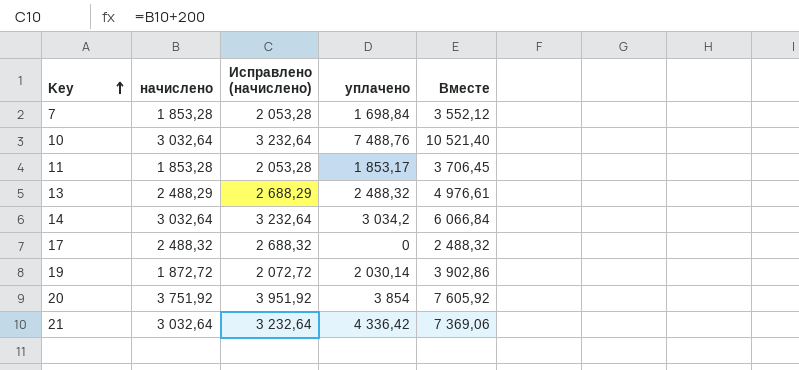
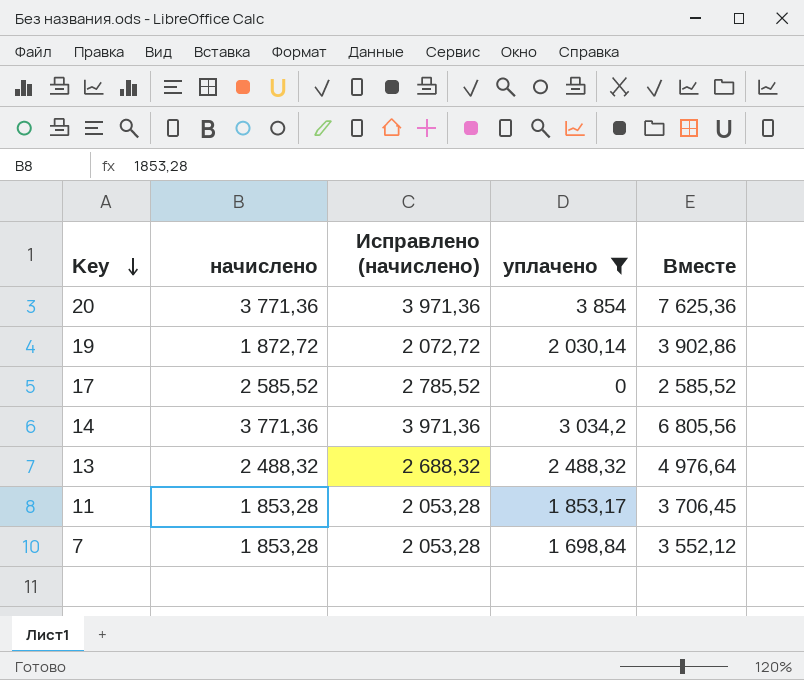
filter: none -> уплачено <= 3 854
row order: Key ascending -> Key descending
20 | начислено: 3 751,92 -> 3 771,36
20 | Исправлено (начислено): 3 951,92 -> 3 971,36
20 | Вместе: 7 605,92 -> 7 625,36
17 | начислено: 2 488,32 -> 2 585,52
17 | Исправлено (начислено): 2 688,32 -> 2 785,52
17 | Вместе: 2 488,32 -> 2 585,52
14 | начислено: 3 032,64 -> 3 771,36
14 | Исправлено (начислено): 3 232,64 -> 3 971,36
14 | Вместе: 6 066,84 -> 6 805,56
13 | начислено: 2 488,29 -> 2 488,32
13 | Исправлено (начислено): 2 688,29 -> 2 688,32
13 | Вместе: 4 976,61 -> 4 976,64

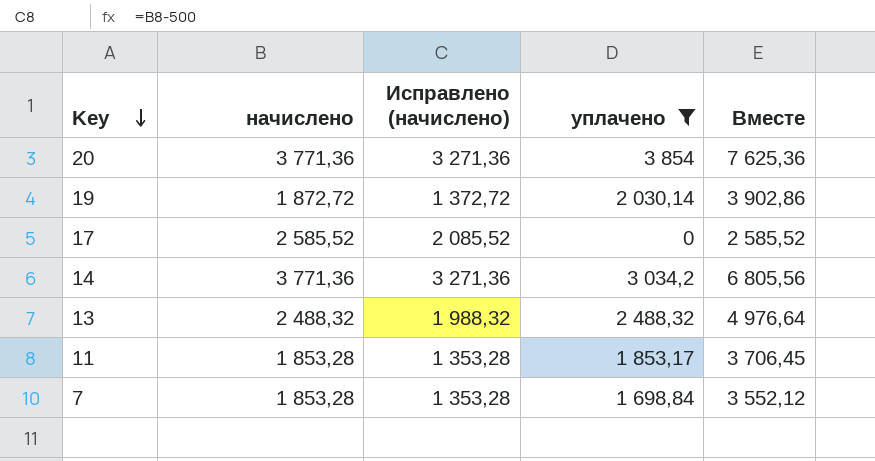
column Исправлено (начислено) | formula: [начислено] + 200 -> [начислено] - 500

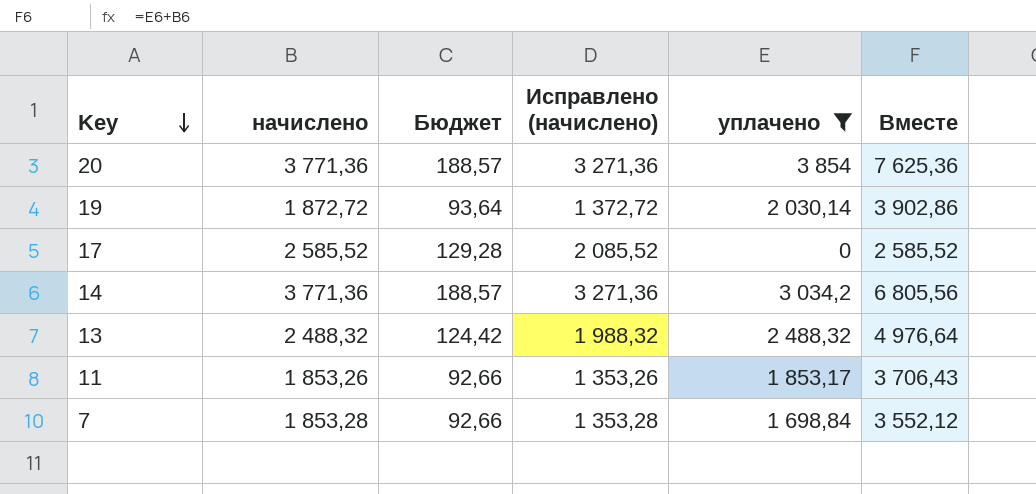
column Бюджет | formula: none -> [начислено] * 0,05
11 | начислено: 1 853,28 -> 1 853,26
11 | Исправлено (начислено): 1 353,28 -> 1 353,26
11 | Вместе: 3 706,45 -> 3 706,43

